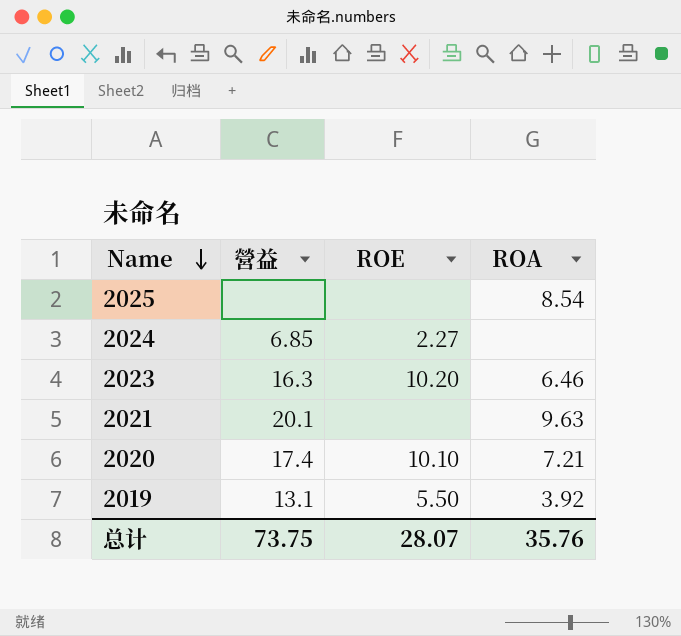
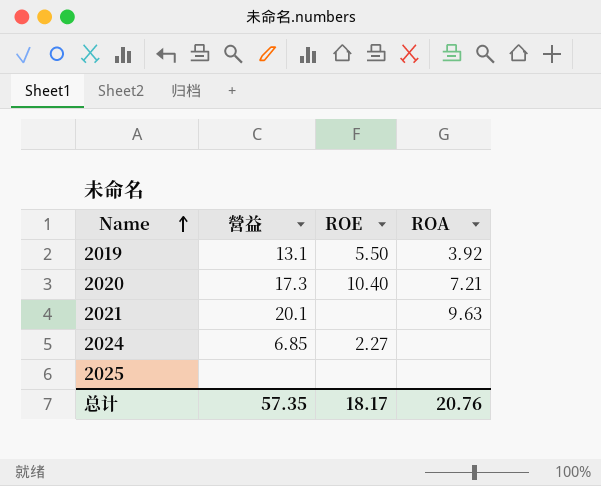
row order: Name descending -> Name ascending
row 2023: 16.3 | 10.20 | 6.46 -> none
2020 | 營益: 17.4 -> 17.3
2020 | ROE: 10.10 -> 10.40
2025 | ROA: 8.54 -> none
总计 | 營益: 73.75 -> 57.35
总计 | ROE: 28.07 -> 18.17
总计 | ROA: 35.76 -> 20.76

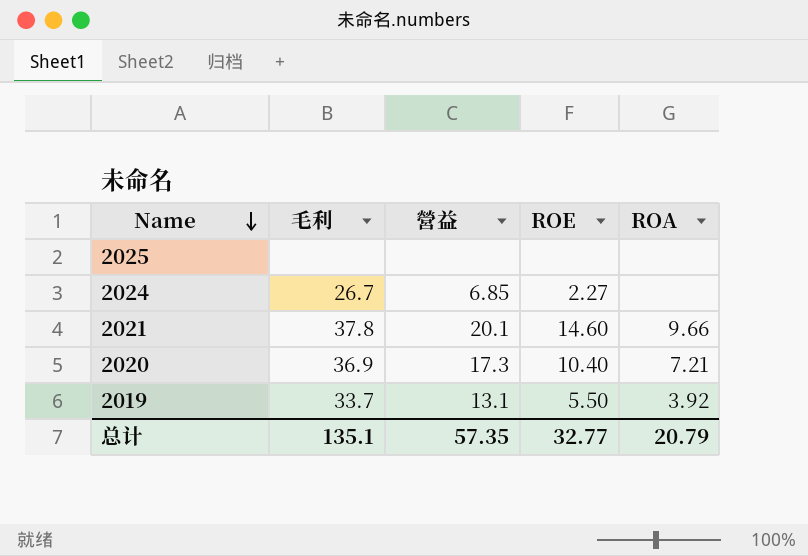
row order: Name ascending -> Name descending
column 毛利 | position: none -> 2
2021 | ROE: none -> 14.60
2021 | ROA: 9.63 -> 9.66
总计 | ROE: 18.17 -> 32.77
总计 | ROA: 20.76 -> 20.79

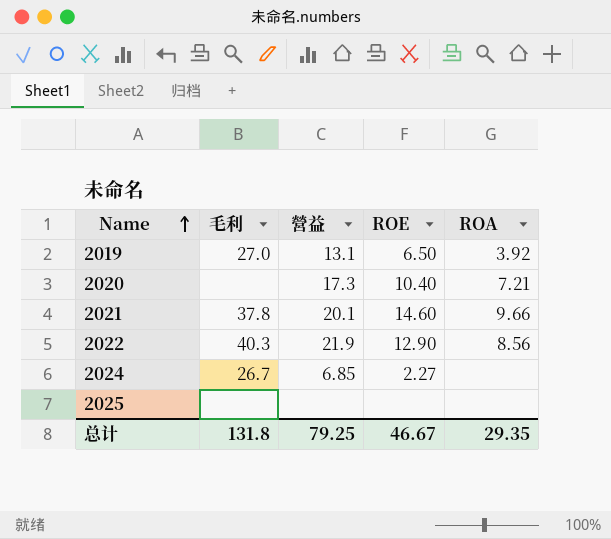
row order: Name descending -> Name ascending
2019 | 毛利: 33.7 -> 27.0
2019 | ROE: 5.50 -> 6.50
2020 | 毛利: 36.9 -> none
row 2022: none -> 40.3 | 21.9 | 12.90 | 8.56
总计 | 毛利: 135.1 -> 131.8
总计 | 營益: 57.35 -> 79.25
总计 | ROE: 32.77 -> 46.67
总计 | ROA: 20.79 -> 29.35

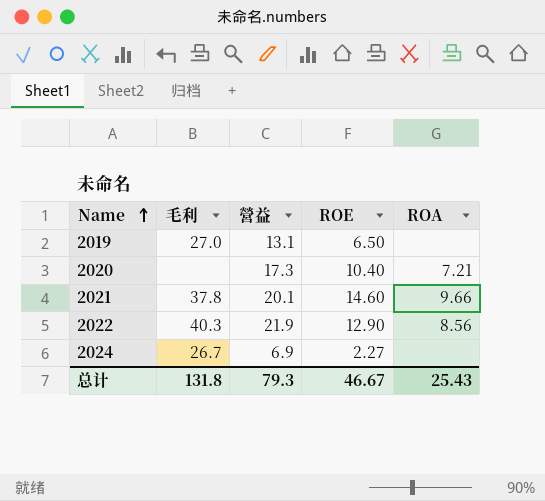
row 2025: none | none | none | none -> none
2019 | ROA: 3.92 -> none
2024 | 營益: 6.85 -> 6.9
总计 | 營益: 79.25 -> 79.3
总计 | ROA: 29.35 -> 25.43

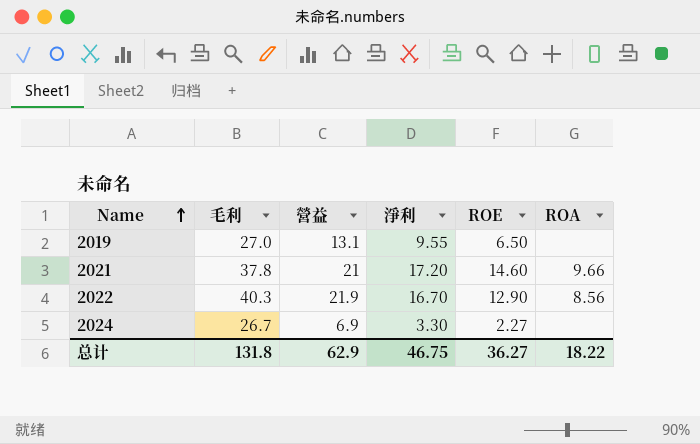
column 淨利 | position: none -> 4
row 2020: none | 17.3 | 10.40 | 7.21 -> none
2021 | 營益: 20.1 -> 21
总计 | 營益: 79.3 -> 62.9
总计 | ROE: 46.67 -> 36.27
总计 | ROA: 25.43 -> 18.22

